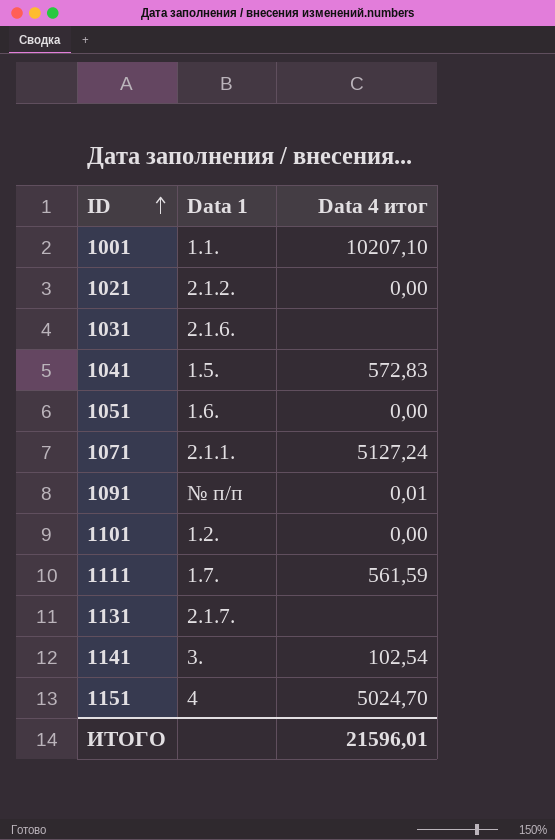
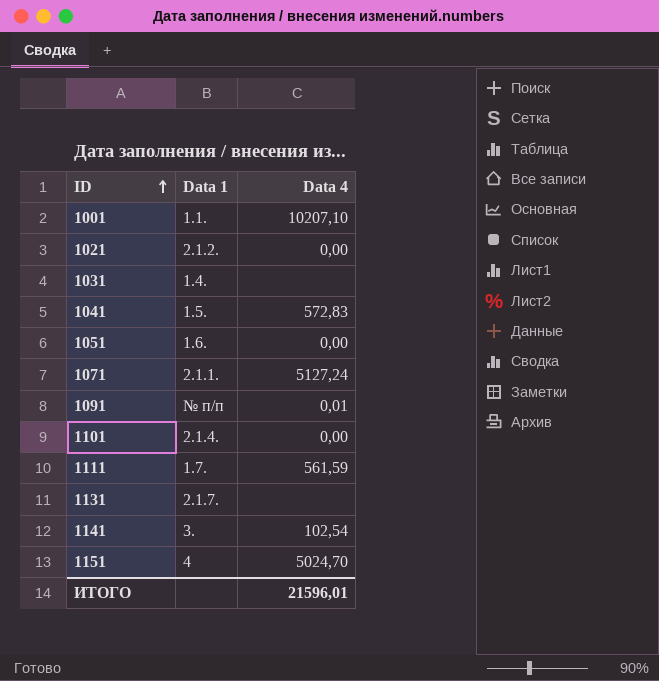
column name: Data 4 итог -> Data 4
1031 | Data 1: 2.1.6. -> 1.4.
1101 | Data 1: 1.2. -> 2.1.4.

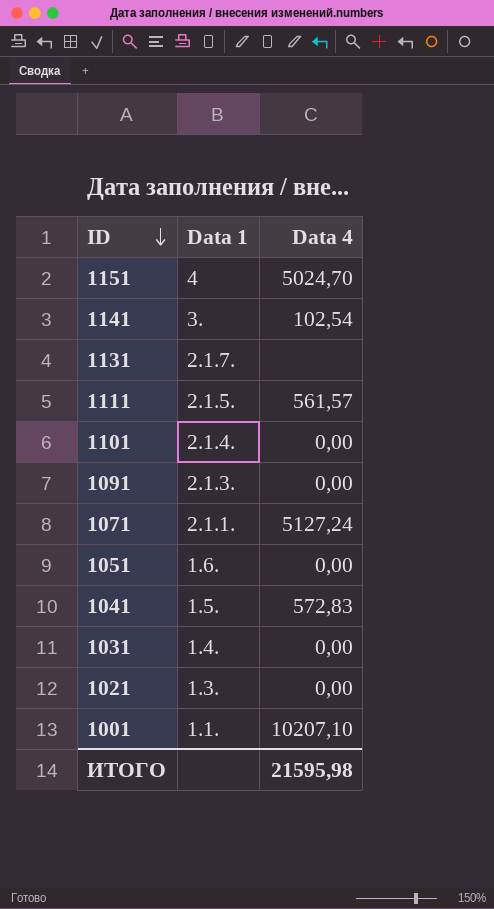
row order: ID ascending -> ID descending
1111 | Data 1: 1.7. -> 2.1.5.
1111 | Data 4: 561,59 -> 561,57
1091 | Data 1: № п/п -> 2.1.3.
1091 | Data 4: 0,01 -> 0,00
1031 | Data 4: none -> 0,00
1021 | Data 1: 2.1.2. -> 1.3.
ИТОГО | Data 4: 21596,01 -> 21595,98

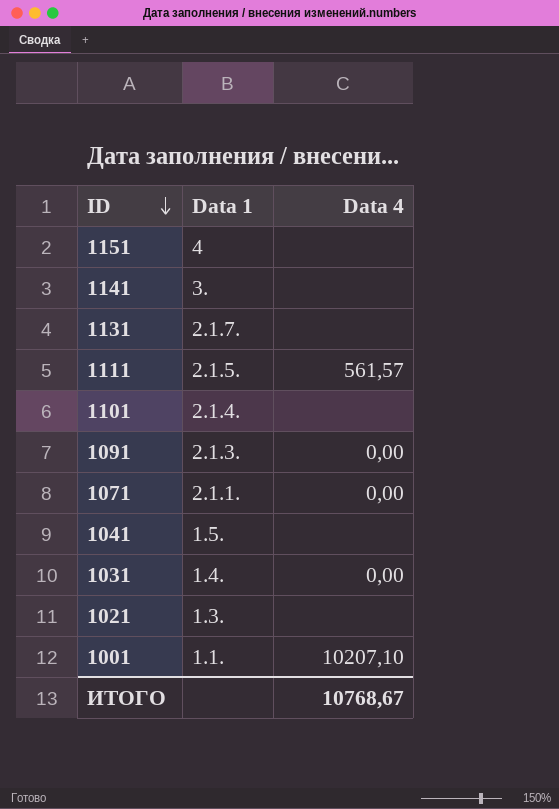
row 1051: 1.6. | 0,00 -> none
1151 | Data 4: 5024,70 -> none
1141 | Data 4: 102,54 -> none
1101 | Data 4: 0,00 -> none
1071 | Data 4: 5127,24 -> 0,00
1041 | Data 4: 572,83 -> none
1021 | Data 4: 0,00 -> none
ИТОГО | Data 4: 21595,98 -> 10768,67

